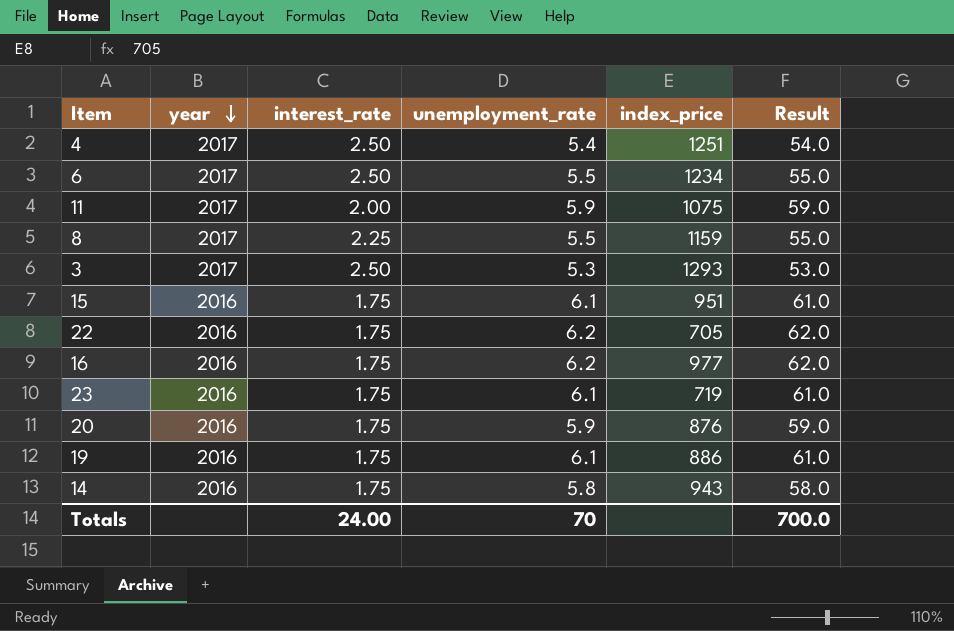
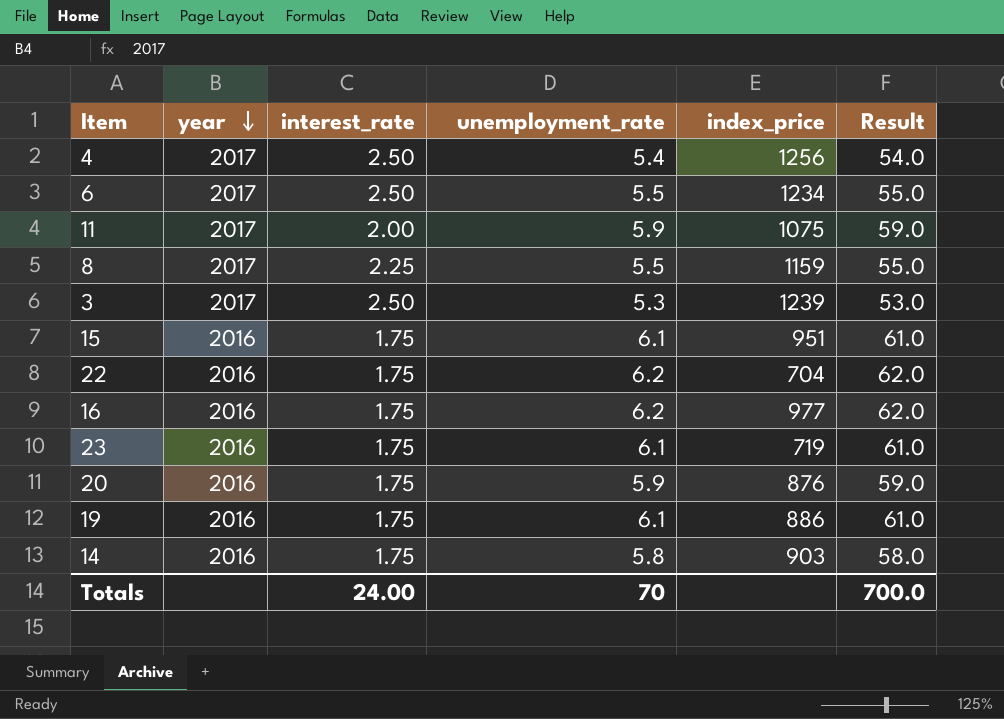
4 | index_price: 1251 -> 1256
3 | index_price: 1293 -> 1239
22 | index_price: 705 -> 704
14 | index_price: 943 -> 903

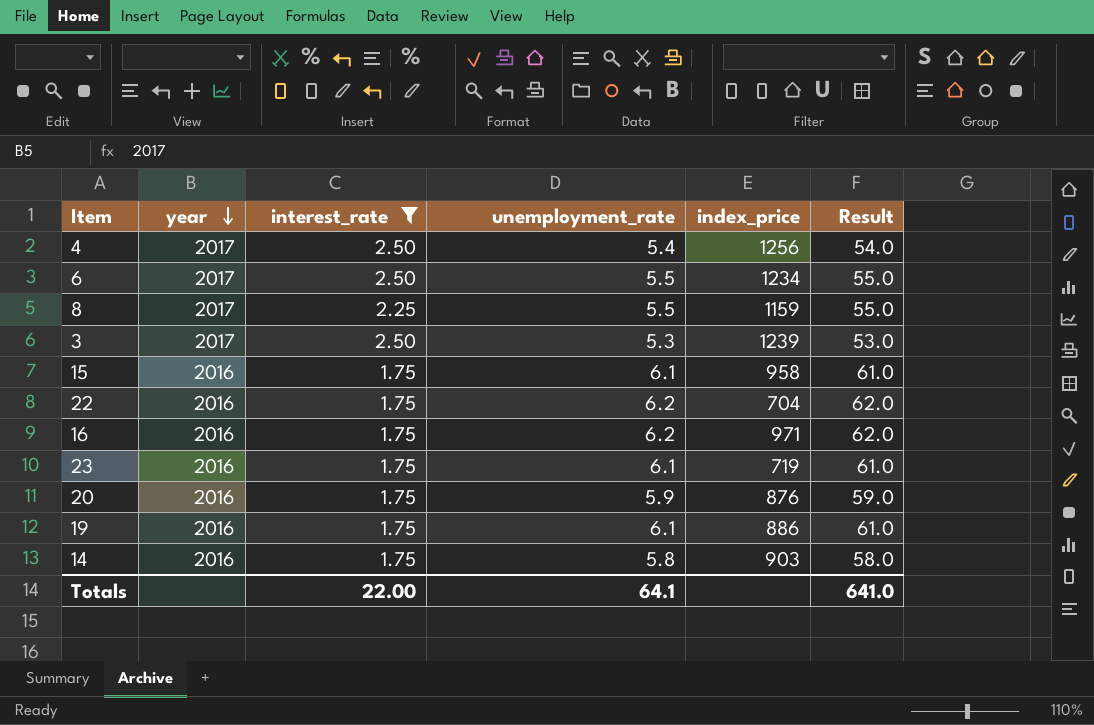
filter: none -> interest_rate != 2.00
15 | index_price: 951 -> 958
16 | index_price: 977 -> 971
Totals | interest_rate: 24.00 -> 22.00
Totals | unemployment_rate: 70 -> 64.1
Totals | Result: 700.0 -> 641.0

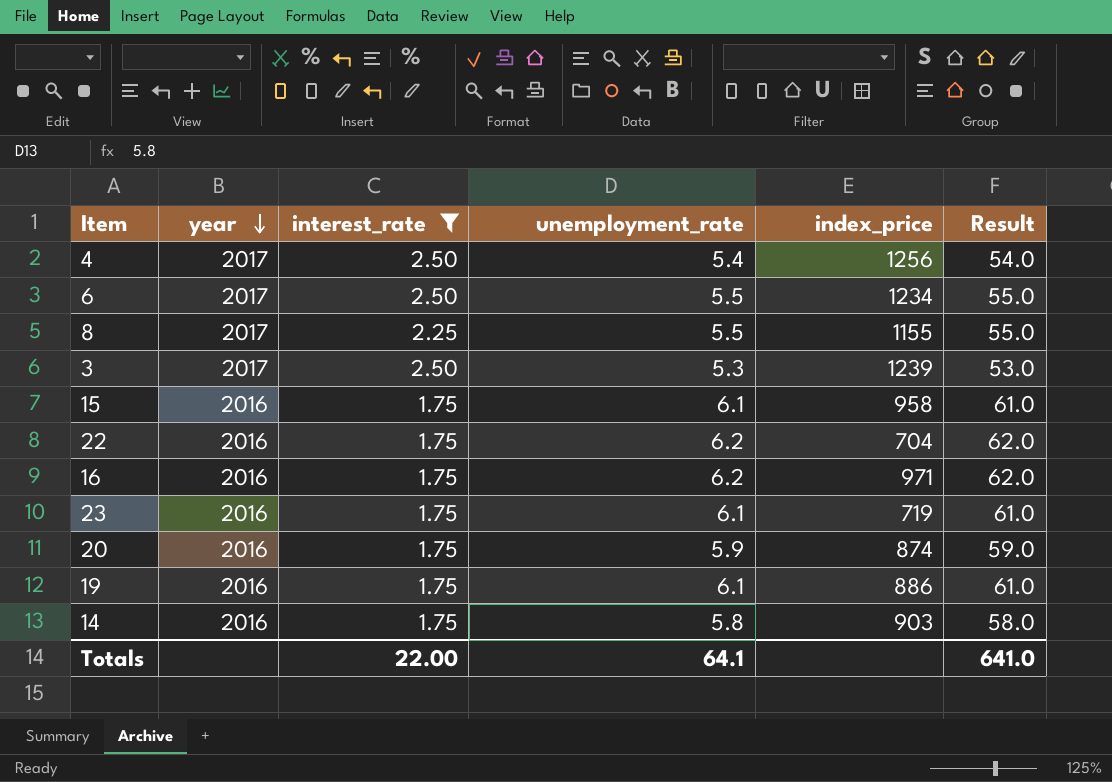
8 | index_price: 1159 -> 1155
20 | index_price: 876 -> 874

